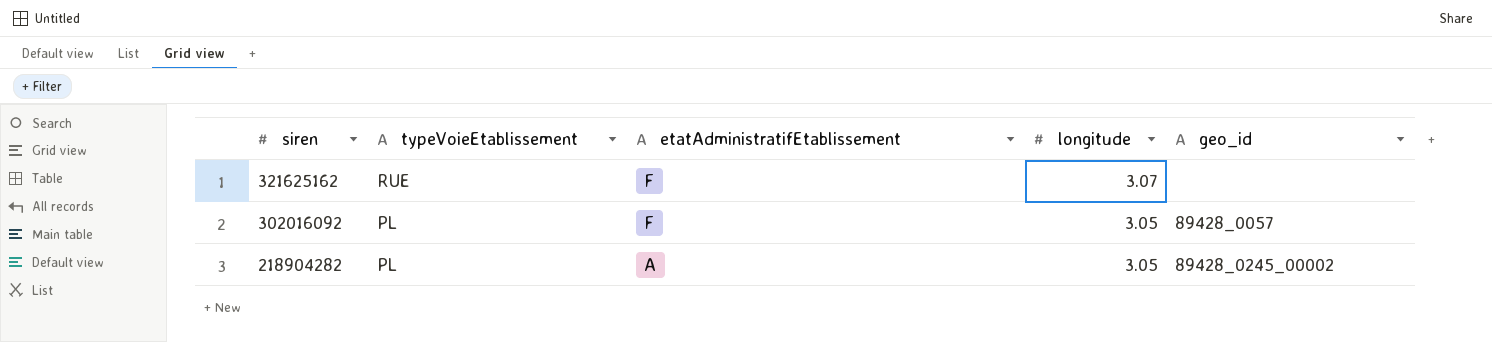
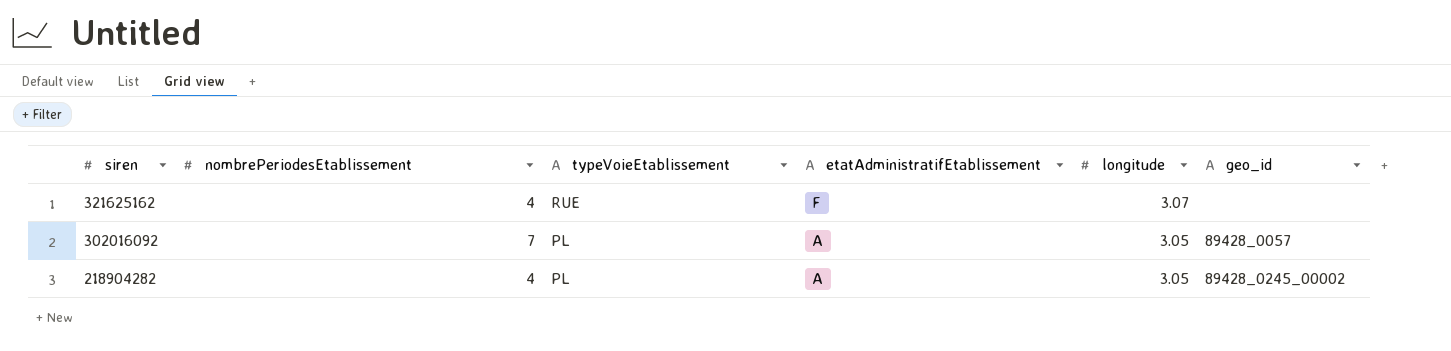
column nombrePeriodesEtablissement | position: none -> 2
302016092 | etatAdministratifEtablissement: F -> A

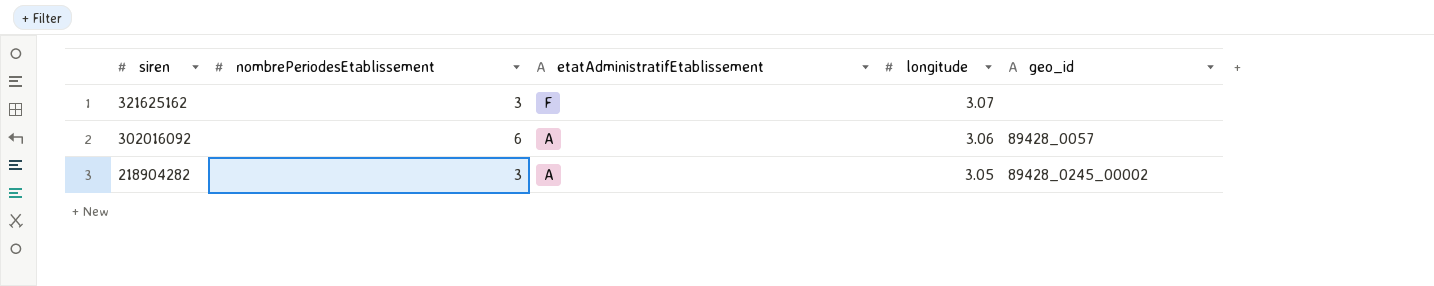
column typeVoieEtablissement | position: 3 -> none
321625162 | nombrePeriodesEtablissement: 4 -> 3
302016092 | nombrePeriodesEtablissement: 7 -> 6
302016092 | longitude: 3.05 -> 3.06
218904282 | nombrePeriodesEtablissement: 4 -> 3

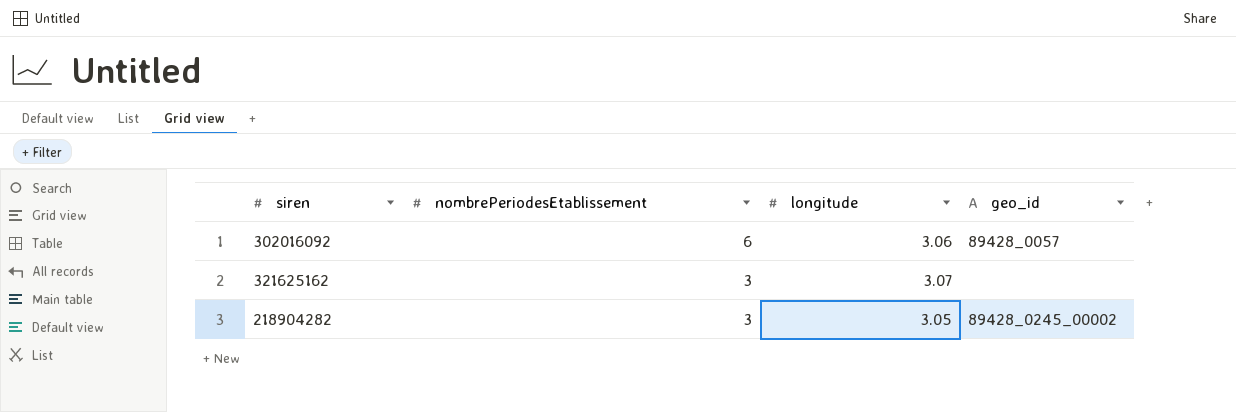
row order: siren descending -> nombrePeriodesEtablissement descending
column etatAdministratifEtablissement | position: 3 -> none

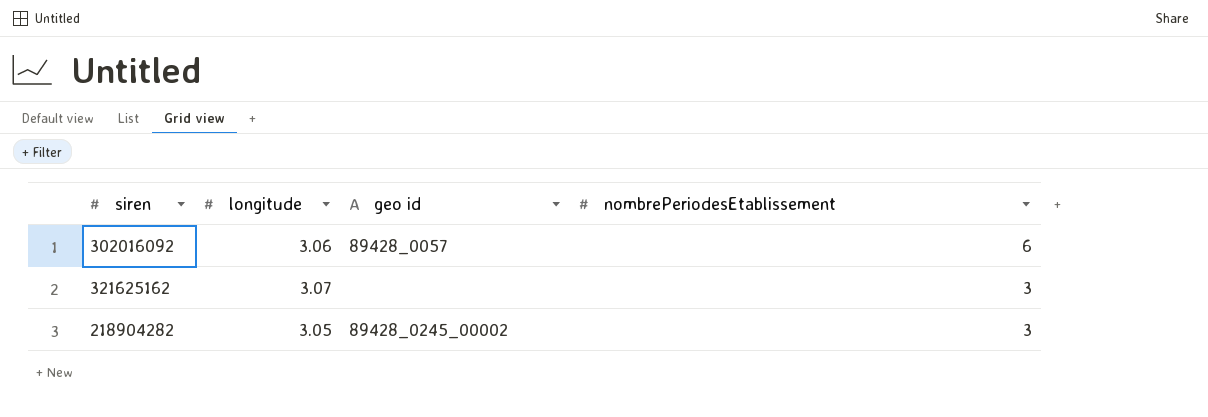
column name: geo_id -> geo id
column nombrePeriodesEtablissement | position: 2 -> 4

